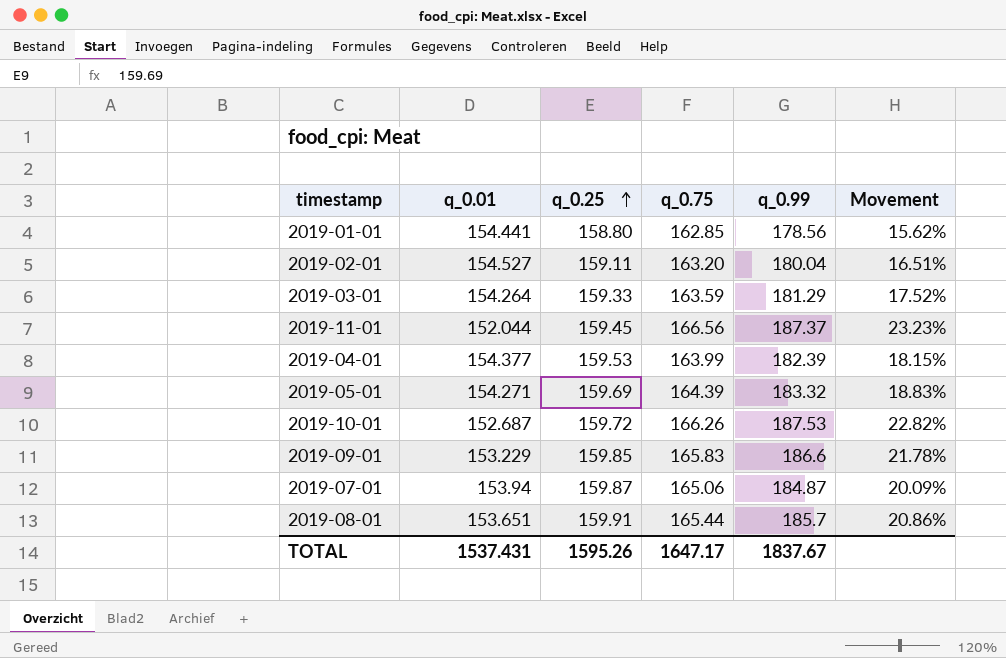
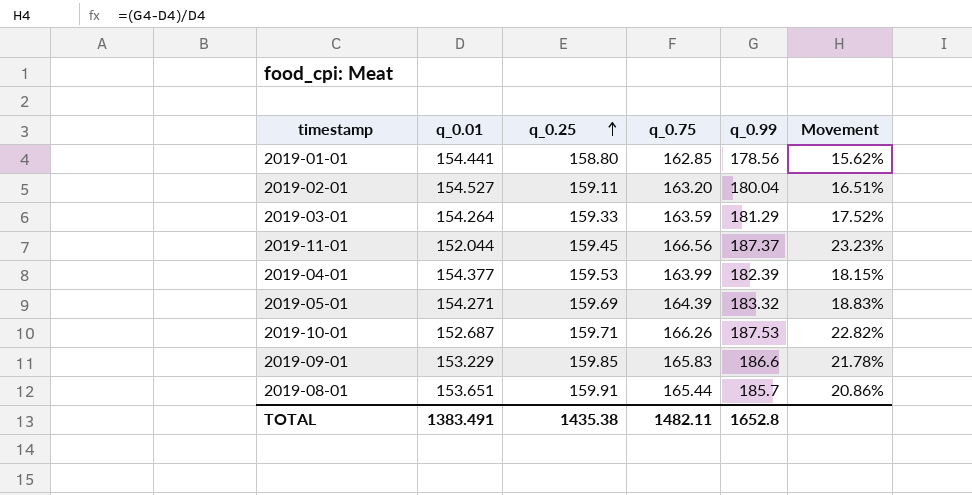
row 2019-07-01: 153.94 | 159.87 | 165.06 | 184.87 | 20.09% -> none
2019-10-01 | q_0.25: 159.72 -> 159.71
TOTAL | q_0.01: 1537.431 -> 1383.491
TOTAL | q_0.25: 1595.26 -> 1435.38
TOTAL | q_0.75: 1647.17 -> 1482.11
TOTAL | q_0.99: 1837.67 -> 1652.8

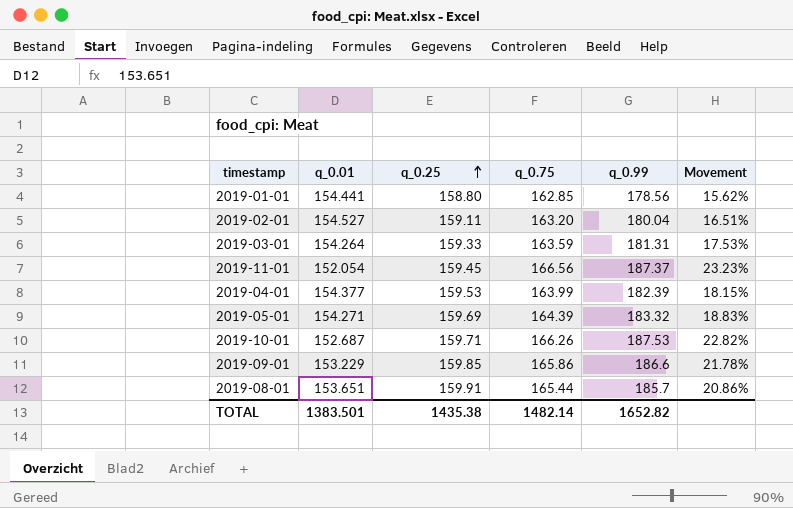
2019-03-01 | q_0.99: 181.29 -> 181.31
2019-03-01 | Movement: 17.52% -> 17.53%
2019-11-01 | q_0.01: 152.044 -> 152.054
2019-09-01 | q_0.75: 165.83 -> 165.86
TOTAL | q_0.01: 1383.491 -> 1383.501
TOTAL | q_0.75: 1482.11 -> 1482.14
TOTAL | q_0.99: 1652.8 -> 1652.82

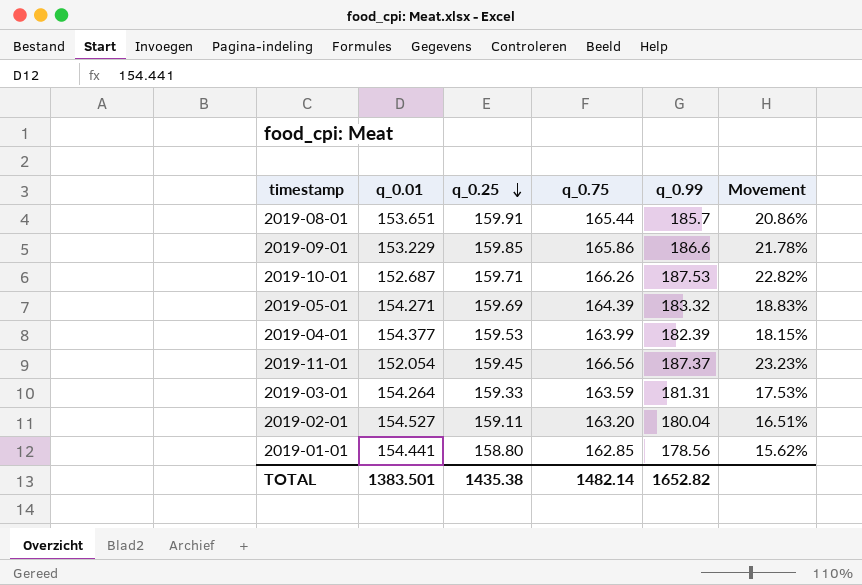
row order: q_0.25 ascending -> q_0.25 descending

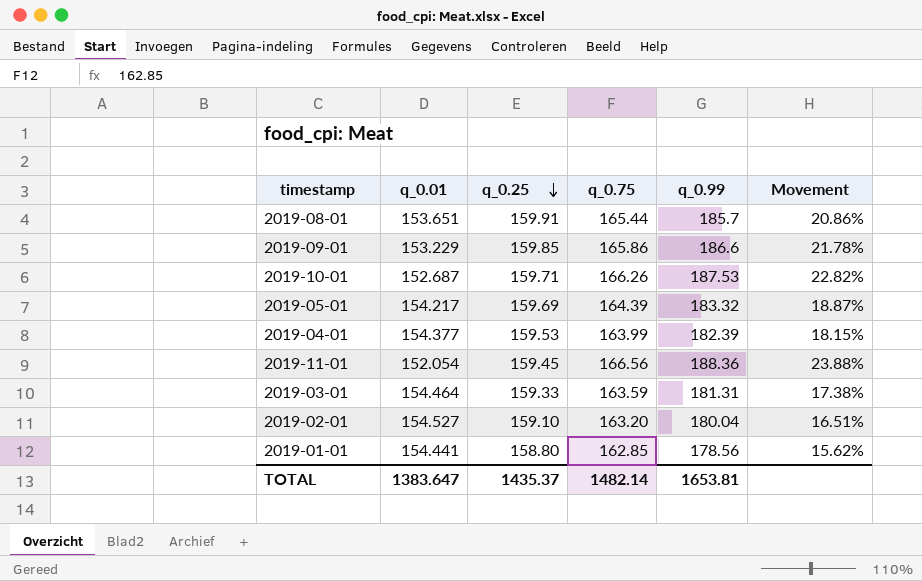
2019-05-01 | q_0.01: 154.271 -> 154.217
2019-05-01 | Movement: 18.83% -> 18.87%
2019-11-01 | q_0.99: 187.37 -> 188.36
2019-11-01 | Movement: 23.23% -> 23.88%
2019-03-01 | q_0.01: 154.264 -> 154.464
2019-03-01 | Movement: 17.53% -> 17.38%
2019-02-01 | q_0.25: 159.11 -> 159.10
TOTAL | q_0.01: 1383.501 -> 1383.647
TOTAL | q_0.25: 1435.38 -> 1435.37
TOTAL | q_0.99: 1652.82 -> 1653.81

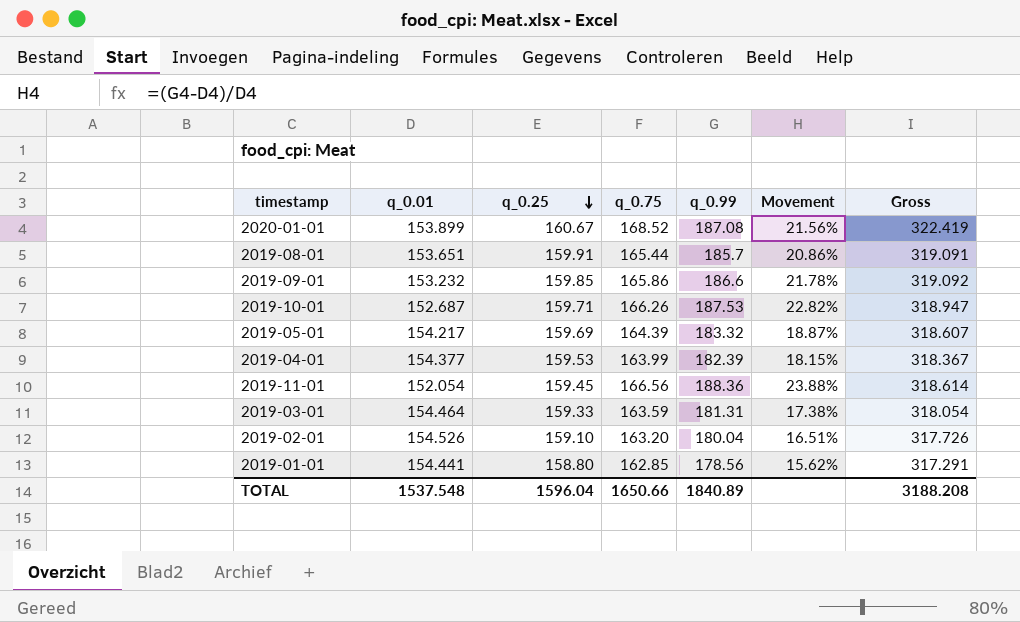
column Gross | formula: none -> [q_0.01] + [q_0.75]
row 2020-01-01: none -> 153.899 | 160.67 | 168.52 | 187.08 | 21.56% | 322.419
2019-09-01 | q_0.01: 153.229 -> 153.232
2019-02-01 | q_0.01: 154.527 -> 154.526
TOTAL | q_0.01: 1383.647 -> 1537.548
TOTAL | q_0.25: 1435.37 -> 1596.04
TOTAL | q_0.75: 1482.14 -> 1650.66
TOTAL | q_0.99: 1653.81 -> 1840.89

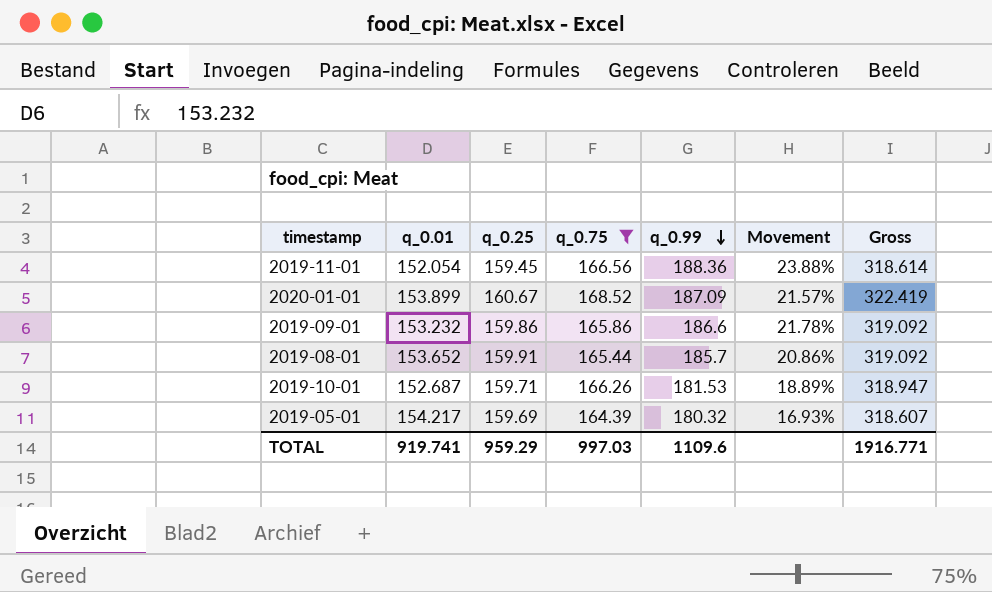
filter: none -> q_0.75 >= 164.39
row order: q_0.25 descending -> q_0.99 descending
2020-01-01 | q_0.99: 187.08 -> 187.09
2020-01-01 | Movement: 21.56% -> 21.57%
2019-09-01 | q_0.25: 159.85 -> 159.86
2019-08-01 | q_0.01: 153.651 -> 153.652
2019-08-01 | Gross: 319.091 -> 319.092
2019-10-01 | q_0.99: 187.53 -> 181.53
2019-10-01 | Movement: 22.82% -> 18.89%
2019-05-01 | q_0.99: 183.32 -> 180.32
2019-05-01 | Movement: 18.87% -> 16.93%
TOTAL | q_0.01: 1537.548 -> 919.741
TOTAL | q_0.25: 1596.04 -> 959.29
TOTAL | q_0.75: 1650.66 -> 997.03
TOTAL | q_0.99: 1840.89 -> 1109.6
TOTAL | Gross: 3188.208 -> 1916.771

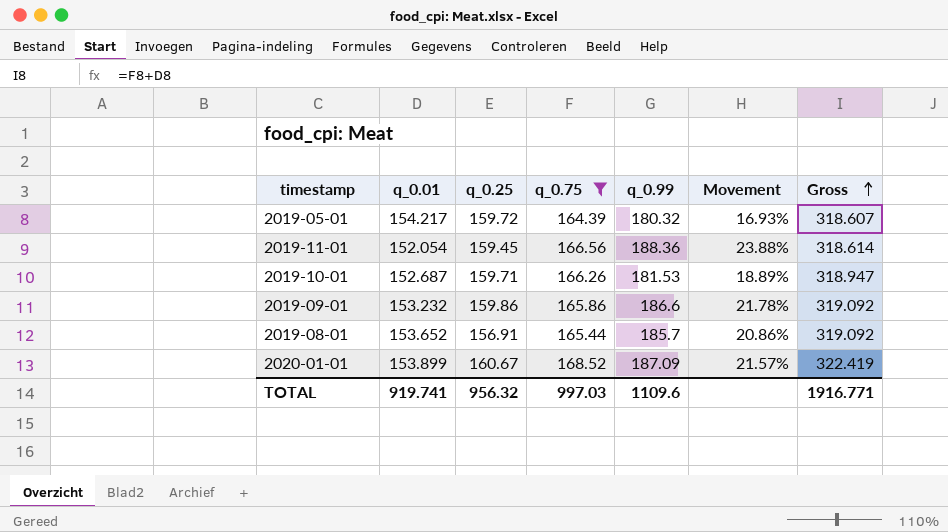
row order: q_0.99 descending -> Gross ascending
2019-05-01 | q_0.25: 159.69 -> 159.72
2019-08-01 | q_0.25: 159.91 -> 156.91
TOTAL | q_0.25: 959.29 -> 956.32

